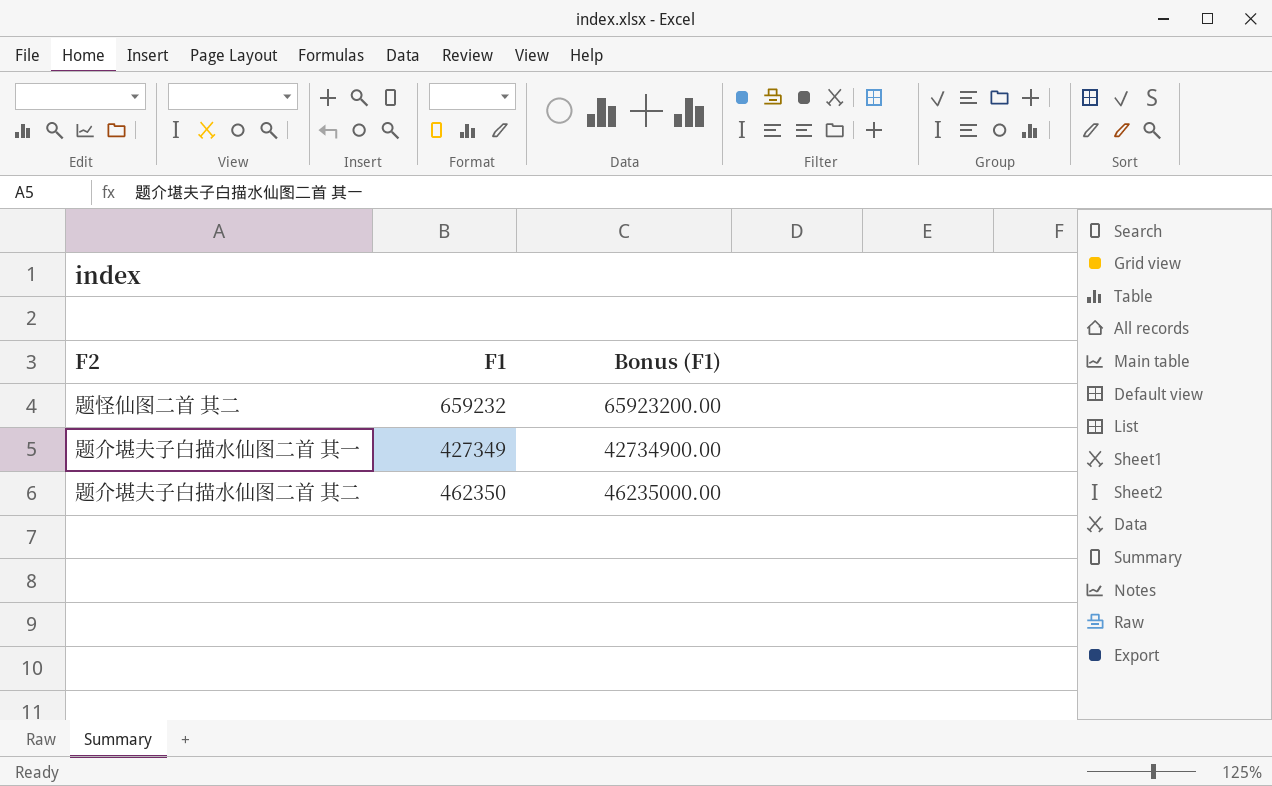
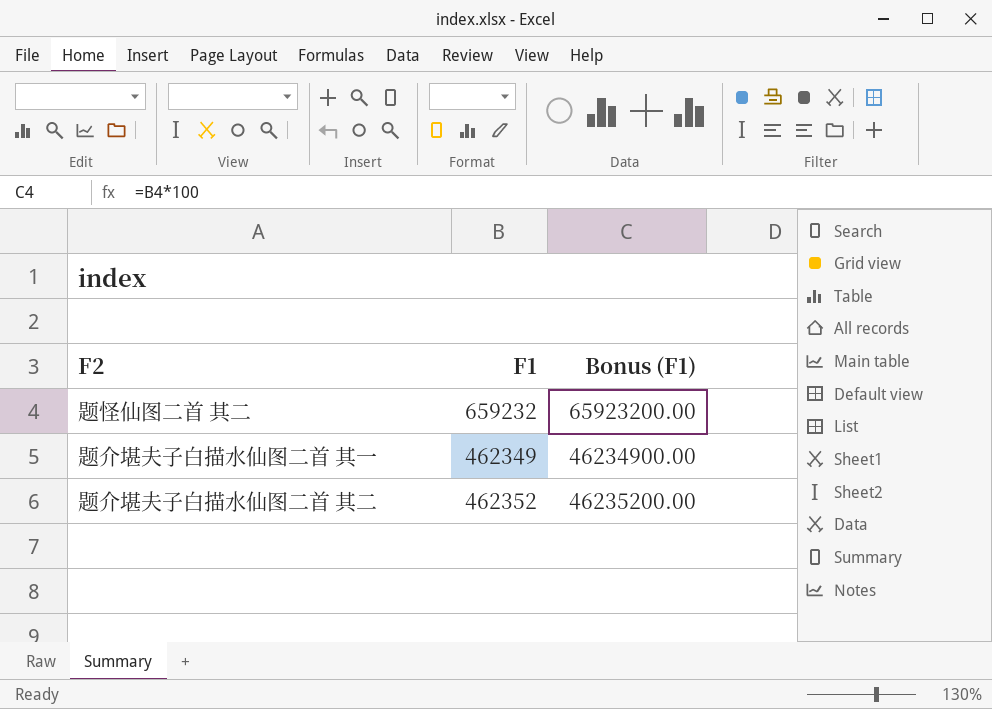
题介堪夫子白描水仙图二首 其一 | F1: 427349 -> 462349
题介堪夫子白描水仙图二首 其一 | Bonus (F1): 42734900.00 -> 46234900.00
题介堪夫子白描水仙图二首 其二 | F1: 462350 -> 462352
题介堪夫子白描水仙图二首 其二 | Bonus (F1): 46235000.00 -> 46235200.00

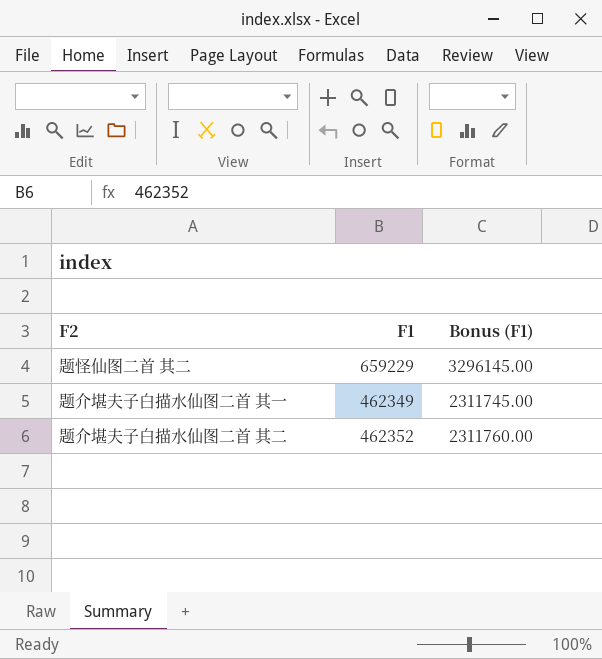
column Bonus (F1) | formula: [F1] * 100 -> [F1] * 5
题怪仙图二首 其二 | F1: 659232 -> 659229

